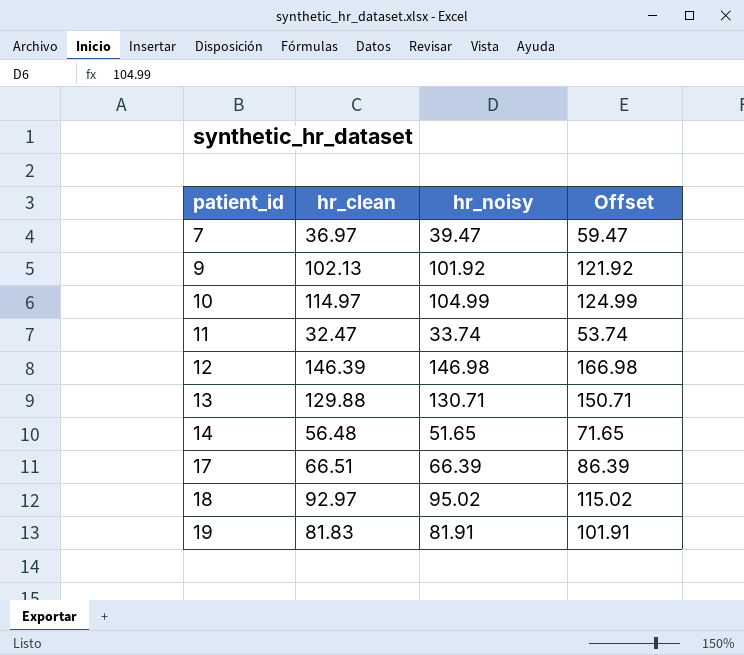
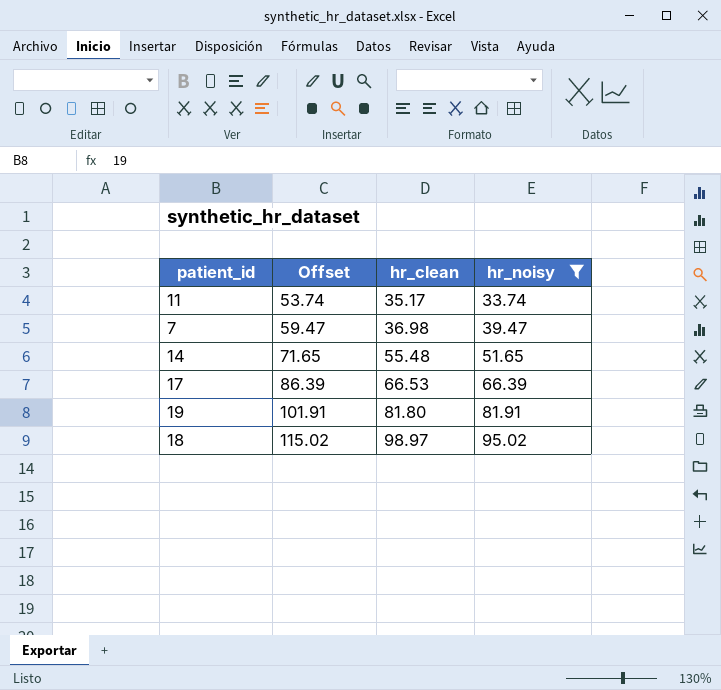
filter: none -> hr_noisy <= 95.02
row order: patient_id ascending -> Offset ascending
column Offset | position: 4 -> 2
11 | hr_clean: 32.47 -> 35.17
7 | hr_clean: 36.97 -> 36.98
14 | hr_clean: 56.48 -> 55.48
17 | hr_clean: 66.51 -> 66.53
19 | hr_clean: 81.83 -> 81.80
18 | hr_clean: 92.97 -> 98.97

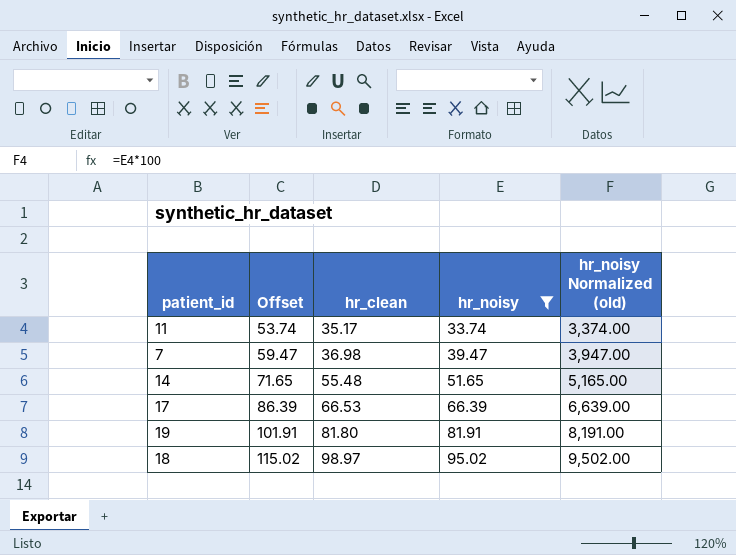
column hr_noisy Normalized (old) | formula: none -> [hr_noisy] * 100

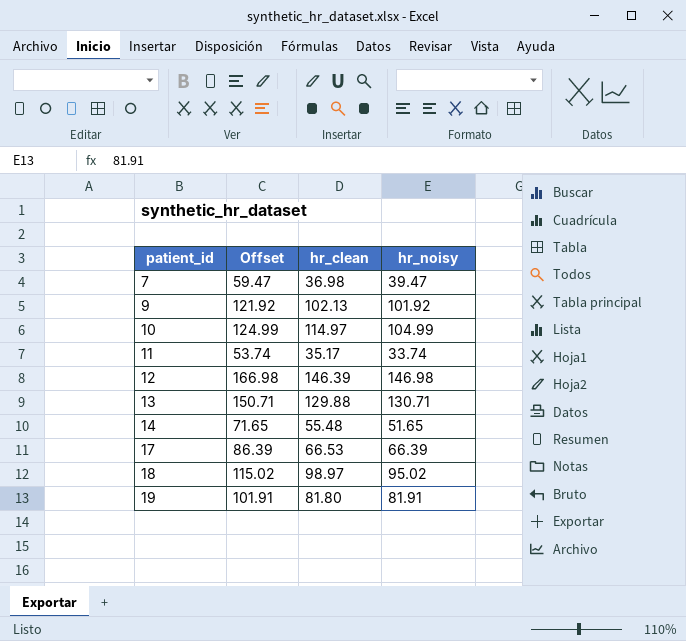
filter: hr_noisy <= 95.02 -> none
row order: Offset ascending -> patient_id ascending
column hr_noisy Normalized (old) | formula: [hr_noisy] * 100 -> none

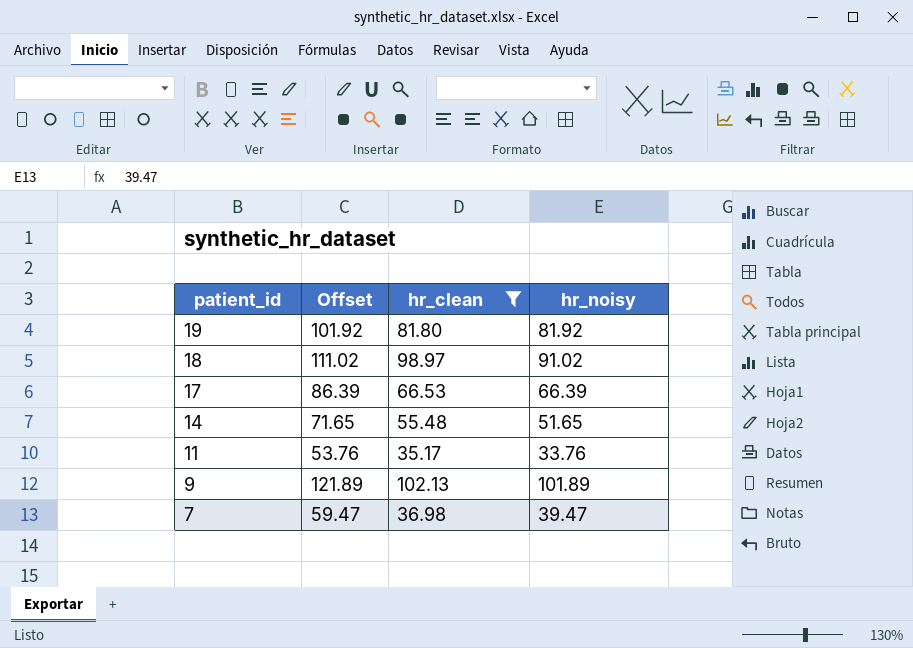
filter: none -> hr_clean <= 102.13
row order: patient_id ascending -> patient_id descending
19 | Offset: 101.91 -> 101.92
19 | hr_noisy: 81.91 -> 81.92
18 | Offset: 115.02 -> 111.02
18 | hr_noisy: 95.02 -> 91.02
11 | Offset: 53.74 -> 53.76
11 | hr_noisy: 33.74 -> 33.76
9 | Offset: 121.92 -> 121.89
9 | hr_noisy: 101.92 -> 101.89

